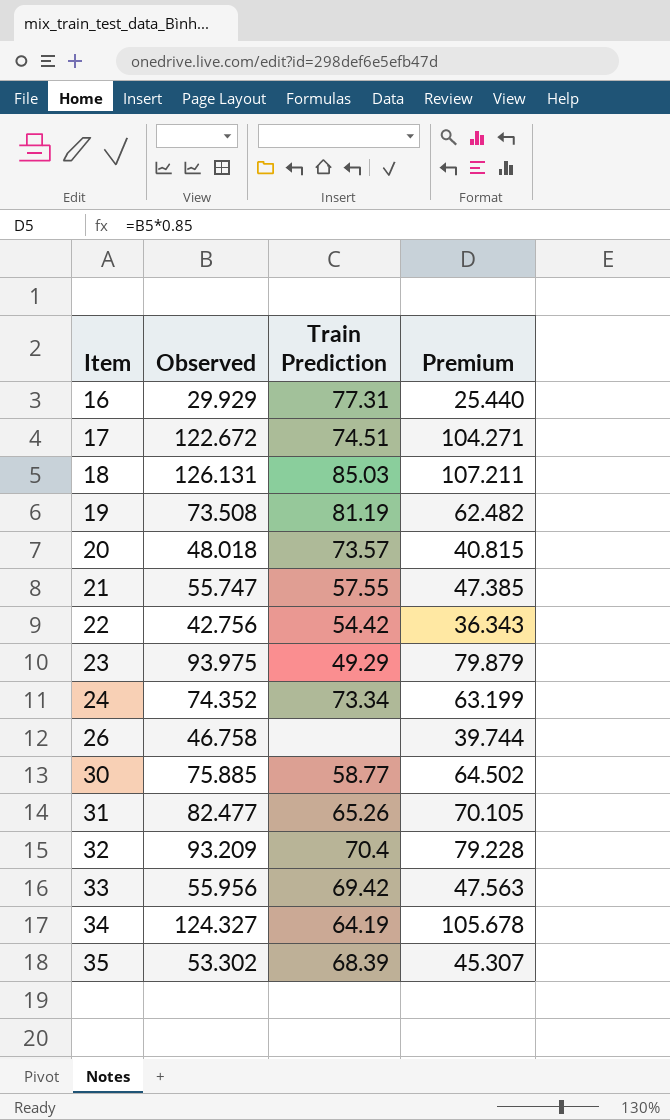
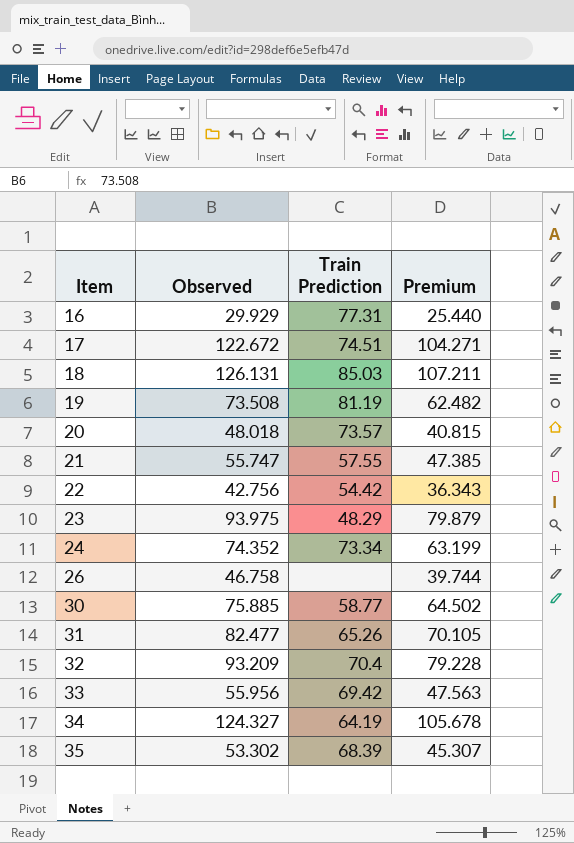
23 | Train Prediction: 49.29 -> 48.29

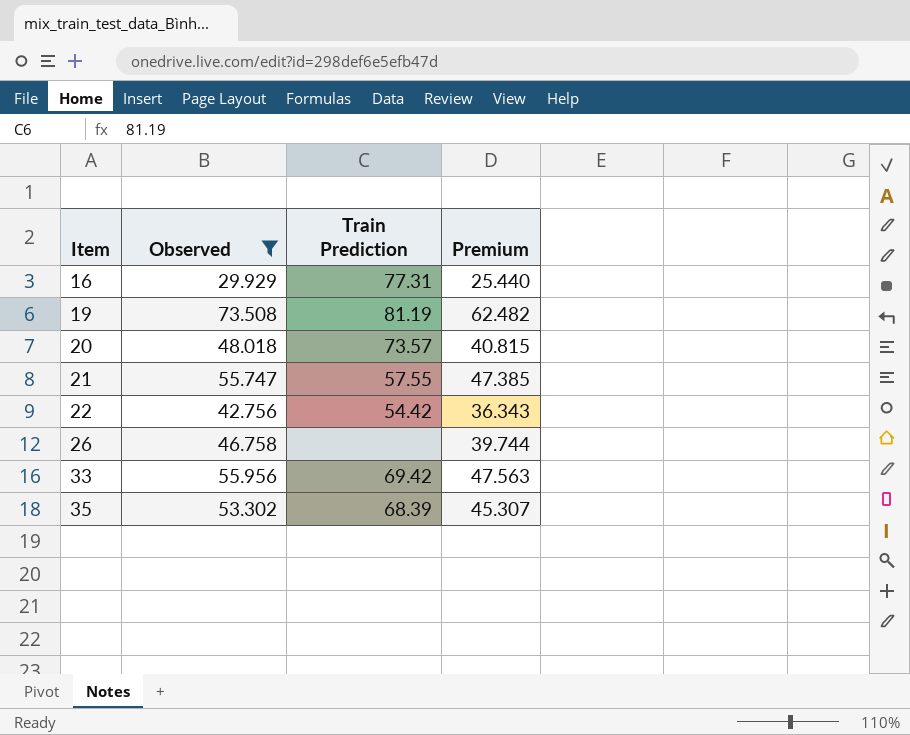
filter: none -> Observed <= 73.508

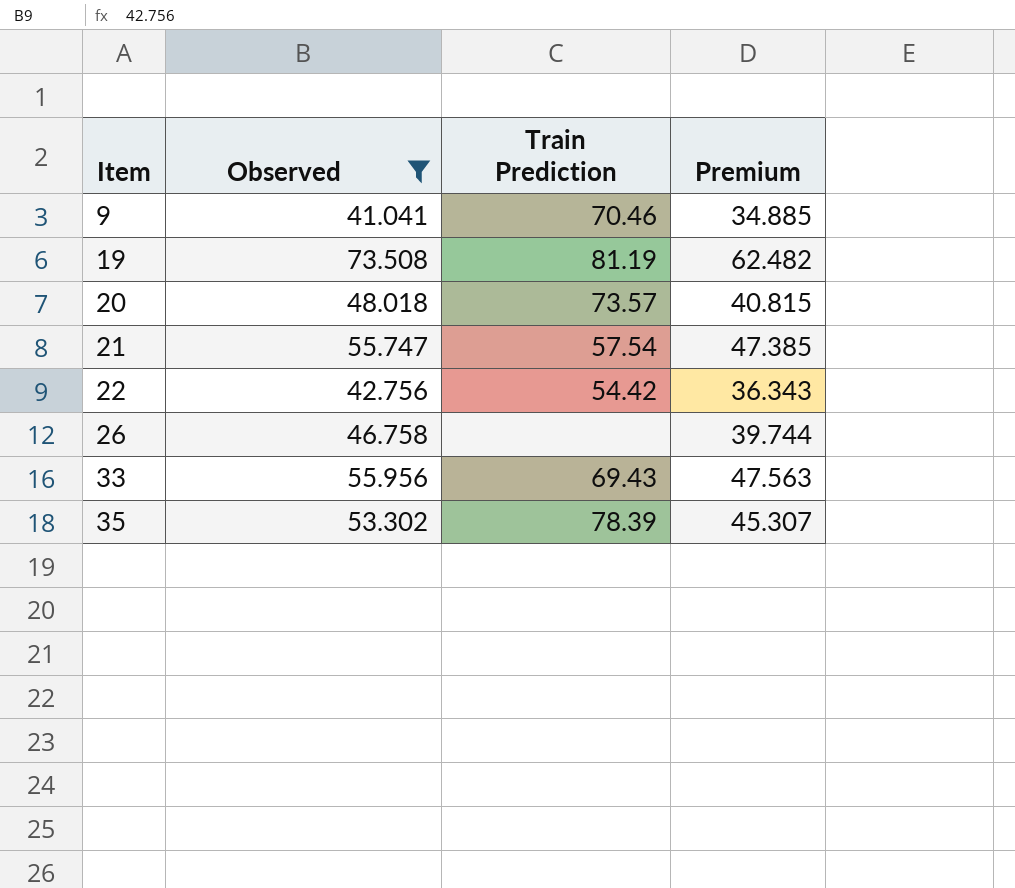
row 16: 29.929 | 77.31 | 25.440 -> none
row 9: none -> 41.041 | 70.46 | 34.885
21 | Train Prediction: 57.55 -> 57.54
33 | Train Prediction: 69.42 -> 69.43
35 | Train Prediction: 68.39 -> 78.39

